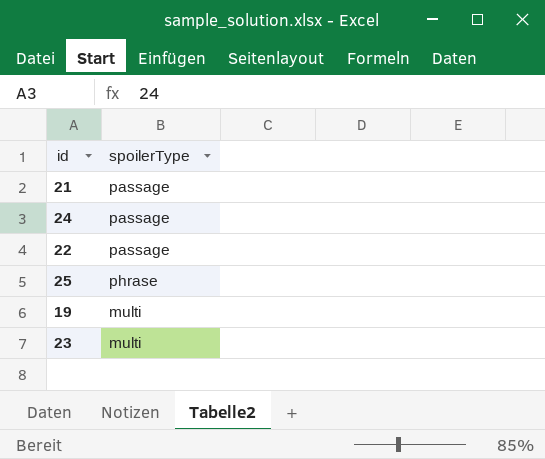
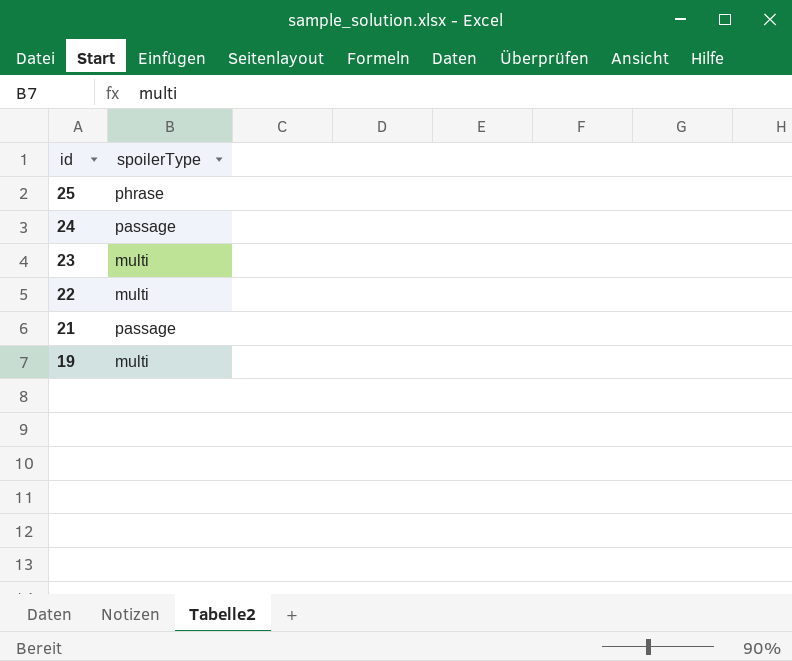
row order: none -> id descending
22 | spoilerType: passage -> multi

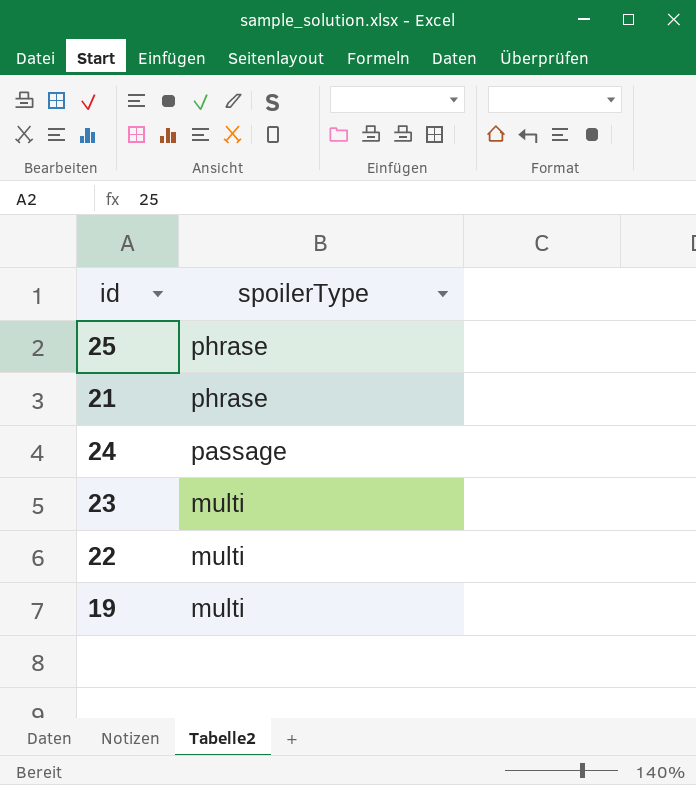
row order: id descending -> spoilerType descending
21 | spoilerType: passage -> phrase

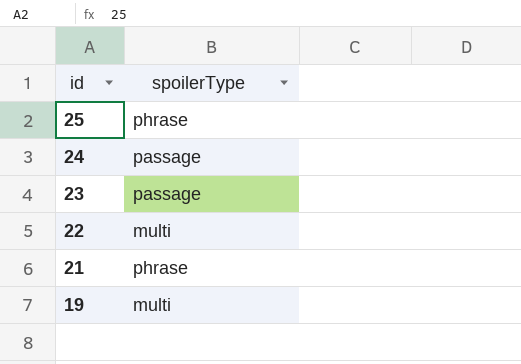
row order: spoilerType descending -> id descending
23 | spoilerType: multi -> passage

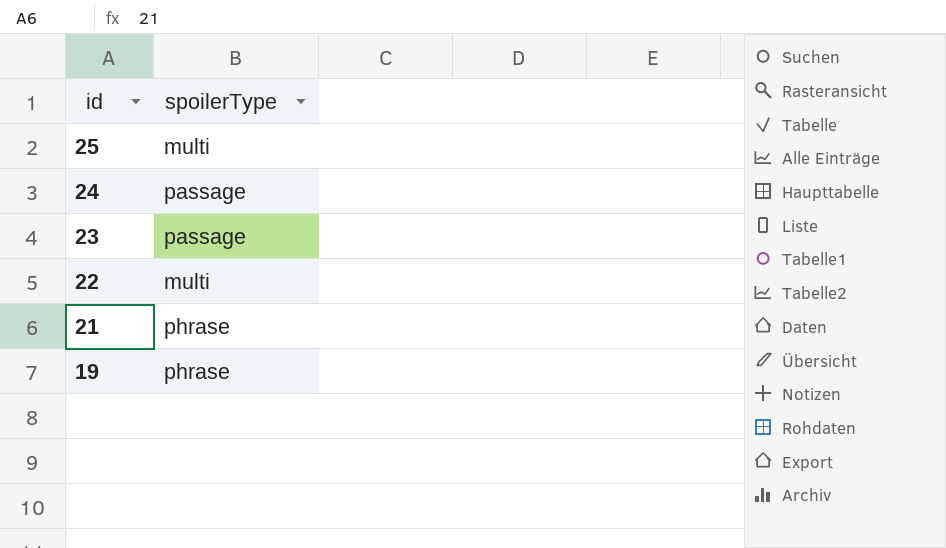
25 | spoilerType: phrase -> multi
19 | spoilerType: multi -> phrase

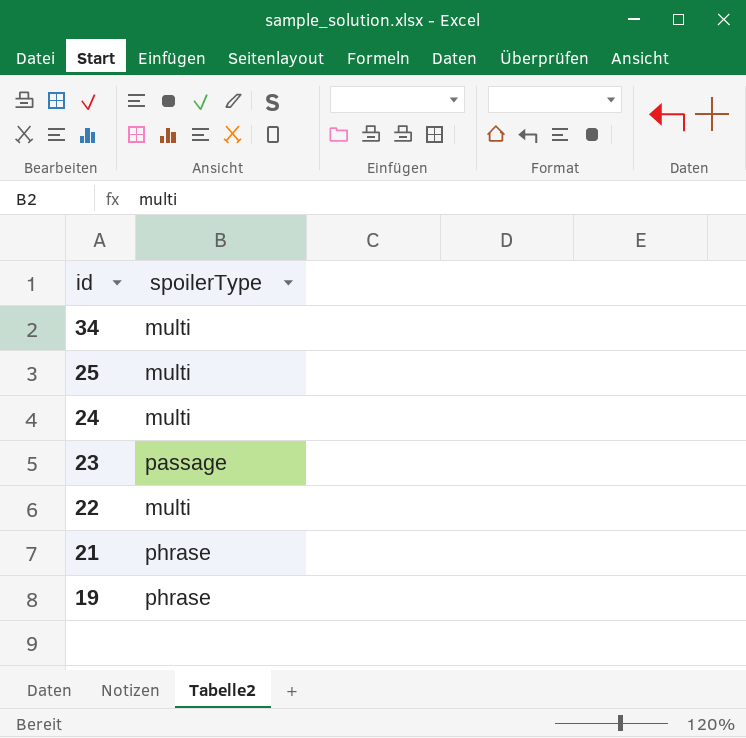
row 34: none -> multi
24 | spoilerType: passage -> multi

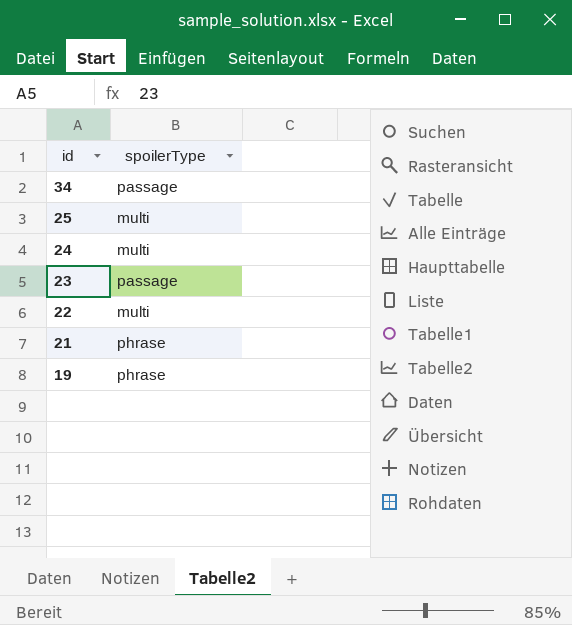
34 | spoilerType: multi -> passage

